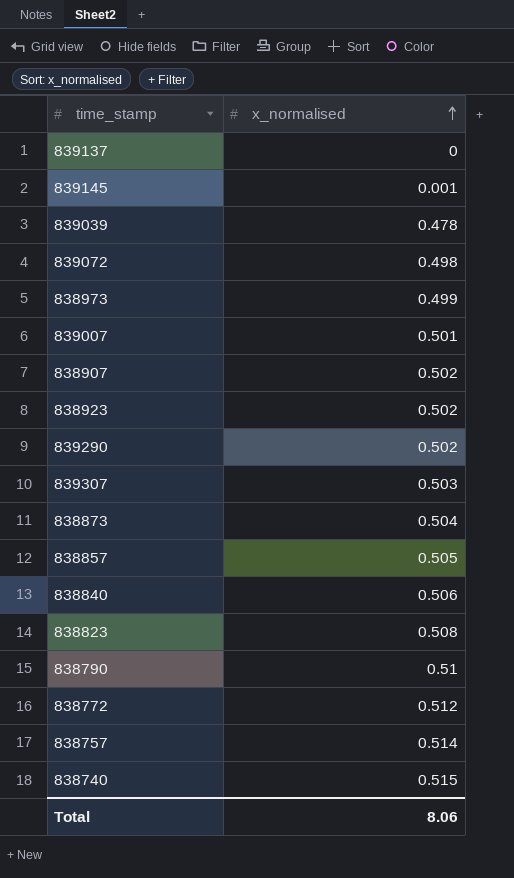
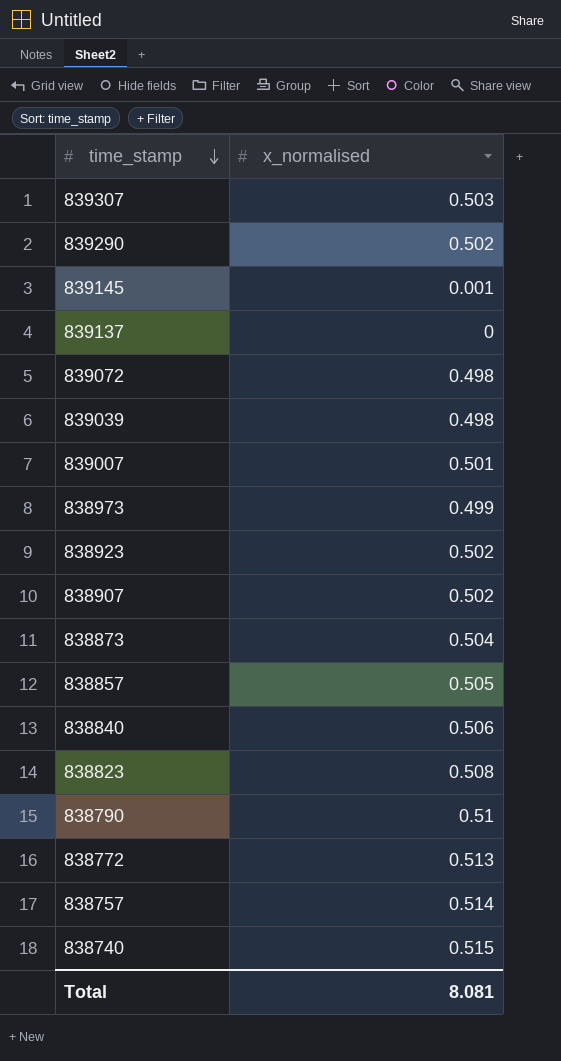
row order: x_normalised ascending -> time_stamp descending
839039 | x_normalised: 0.478 -> 0.498
838772 | x_normalised: 0.512 -> 0.513
Total | x_normalised: 8.06 -> 8.081

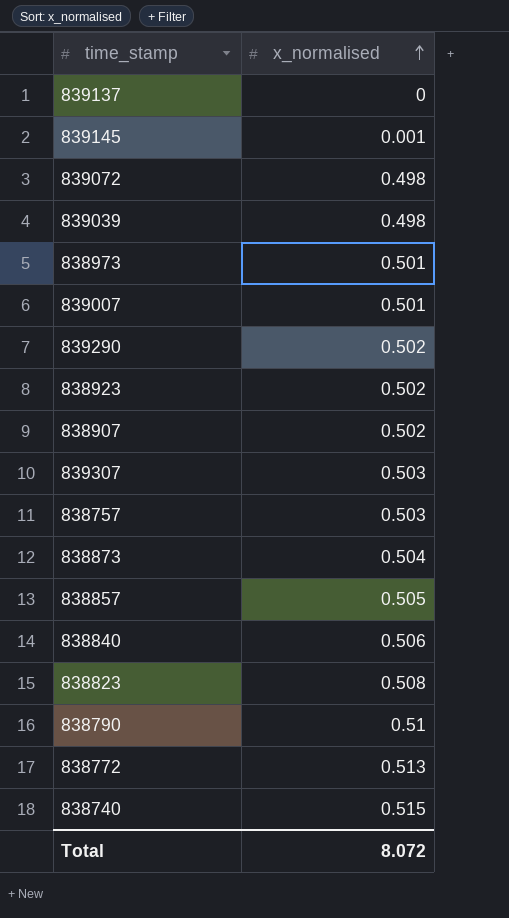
row order: time_stamp descending -> x_normalised ascending
838973 | x_normalised: 0.499 -> 0.501
838757 | x_normalised: 0.514 -> 0.503
Total | x_normalised: 8.081 -> 8.072

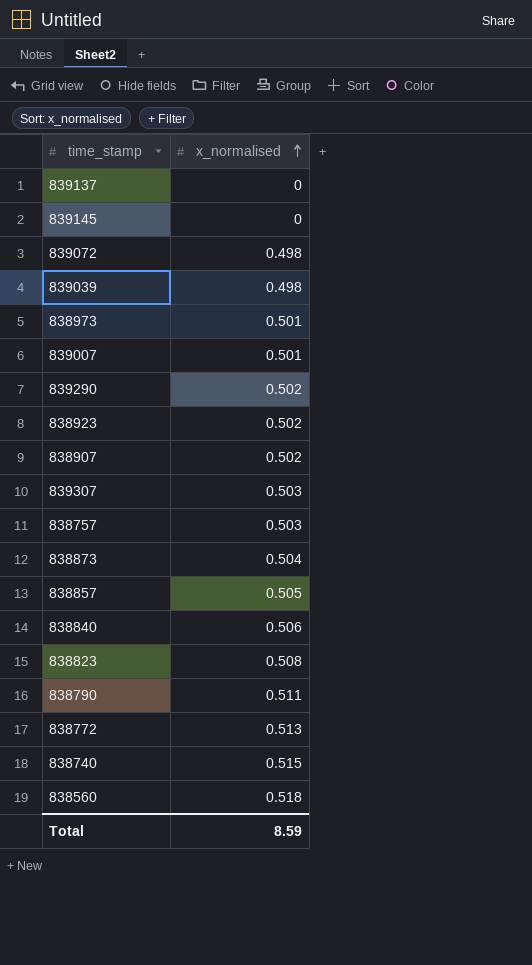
839145 | x_normalised: 0.001 -> 0
838790 | x_normalised: 0.51 -> 0.511
row 838560: none -> 0.518
Total | x_normalised: 8.072 -> 8.59

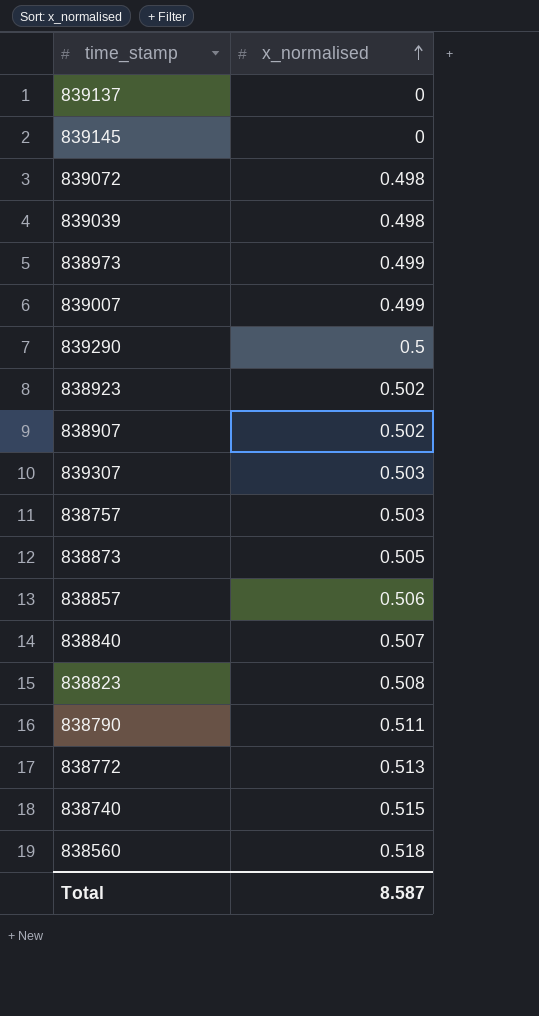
838973 | x_normalised: 0.501 -> 0.499
839007 | x_normalised: 0.501 -> 0.499
839290 | x_normalised: 0.502 -> 0.5
838873 | x_normalised: 0.504 -> 0.505
838857 | x_normalised: 0.505 -> 0.506
838840 | x_normalised: 0.506 -> 0.507
Total | x_normalised: 8.59 -> 8.587

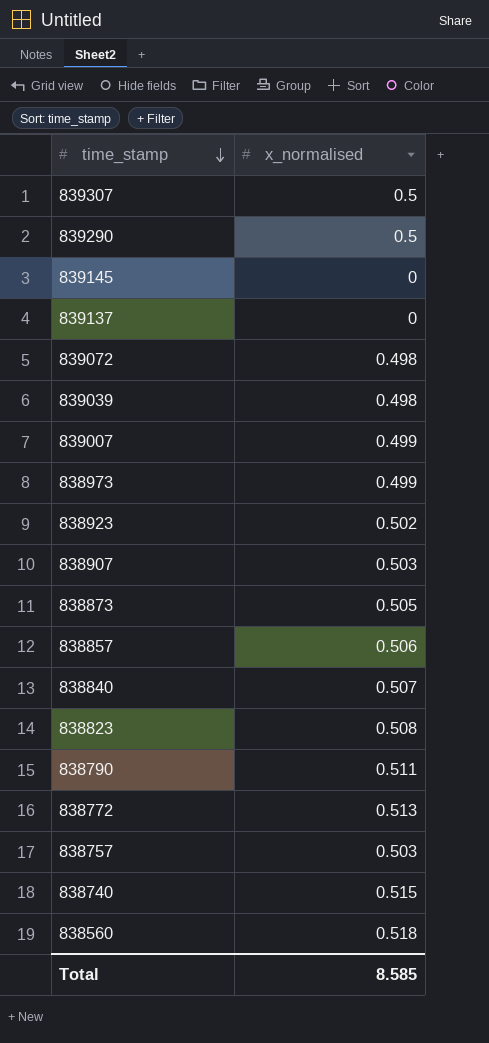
row order: x_normalised ascending -> time_stamp descending
839307 | x_normalised: 0.503 -> 0.5
838907 | x_normalised: 0.502 -> 0.503
Total | x_normalised: 8.587 -> 8.585

